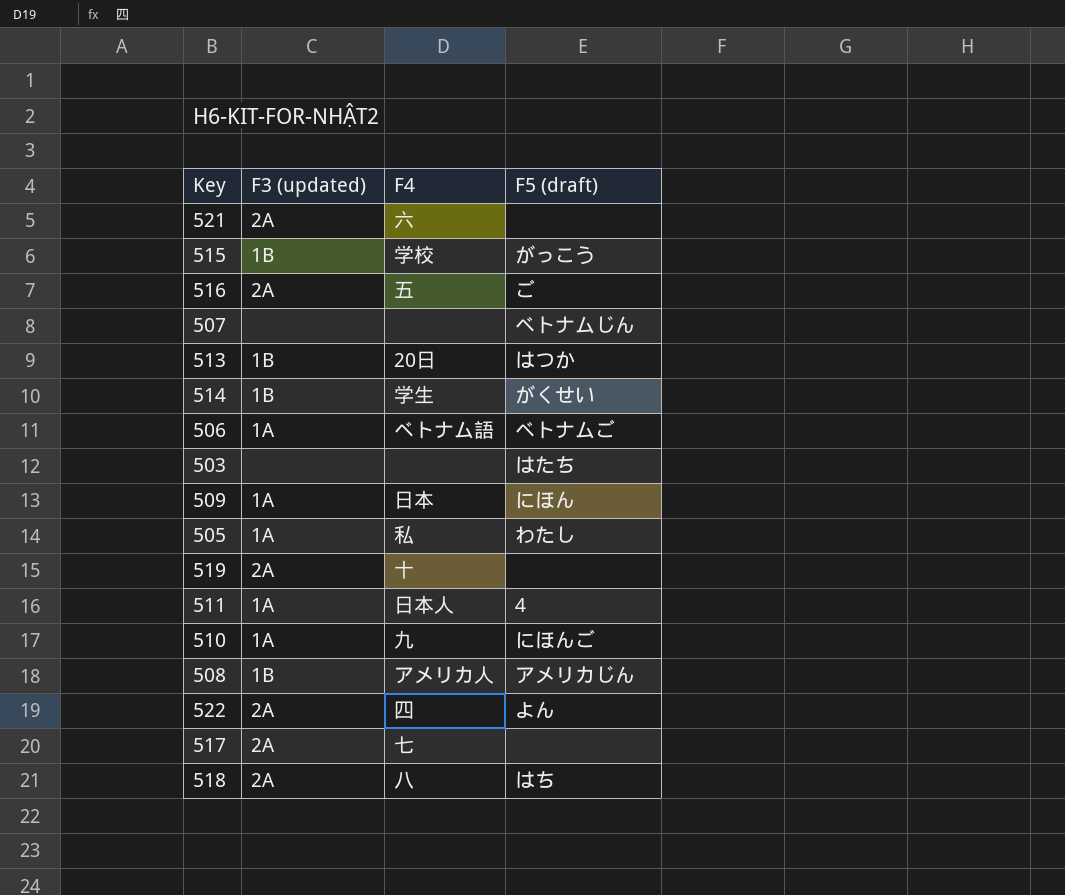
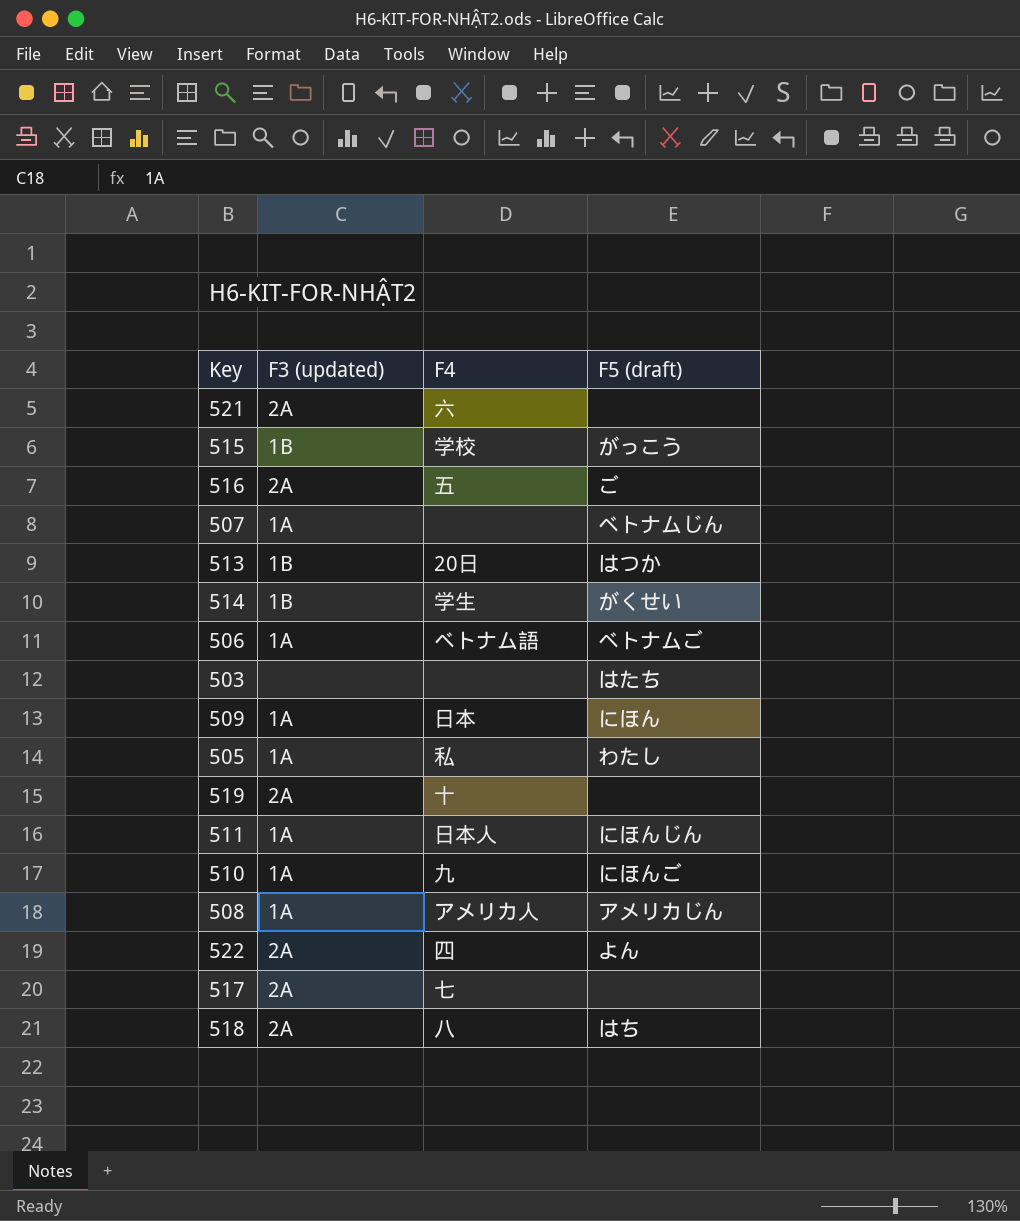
507 | F3 (updated): none -> 1A
511 | F5 (draft): 4 -> にほんじん
508 | F3 (updated): 1B -> 1A

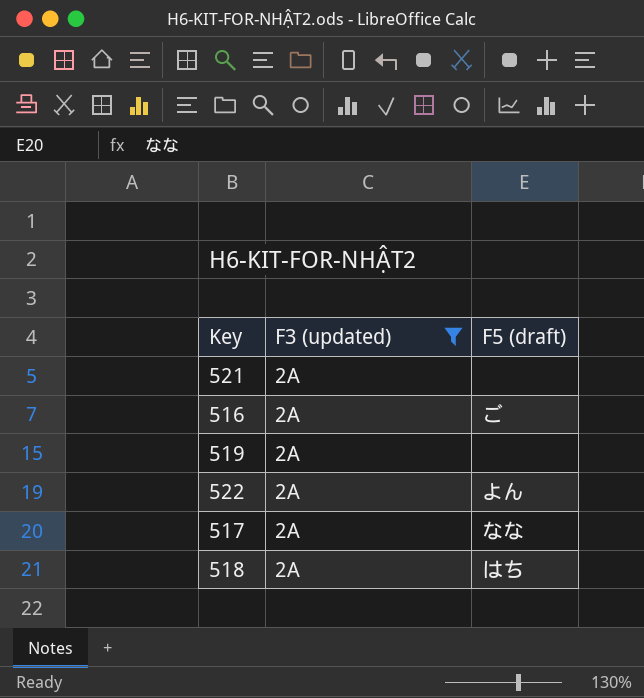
filter: none -> F3 (updated) = 2A
column F4 | position: 3 -> none
517 | F5 (draft): none -> なな

